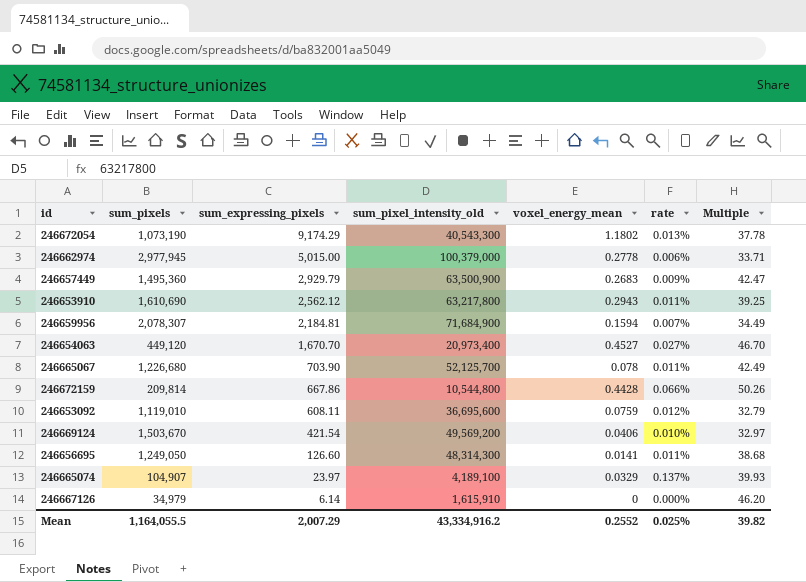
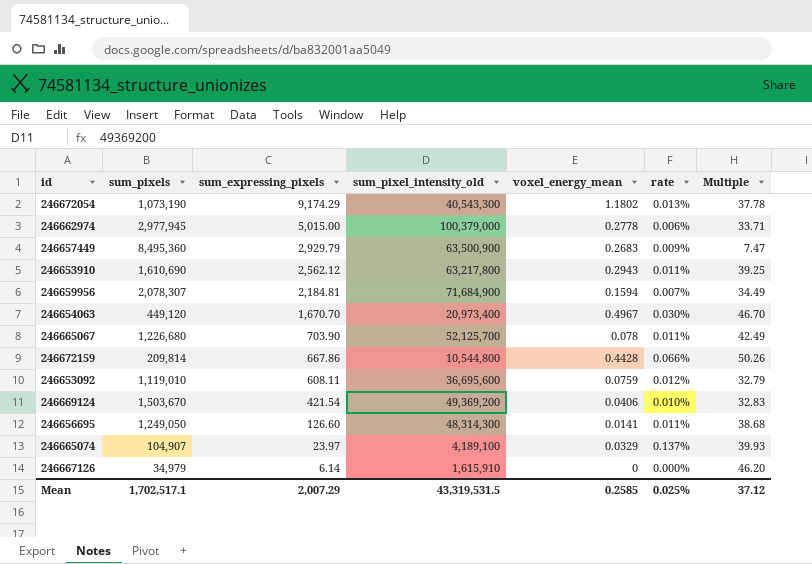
246657449 | sum_pixels: 1,495,360 -> 8,495,360
246657449 | Multiple: 42.47 -> 7.47
246654063 | voxel_energy_mean: 0.4527 -> 0.4967
246654063 | rate: 0.027% -> 0.030%
246669124 | sum_pixel_intensity_old: 49,569,200 -> 49,369,200
246669124 | Multiple: 32.97 -> 32.83
Mean | sum_pixels: 1,164,055.5 -> 1,702,517.1
Mean | sum_pixel_intensity_old: 43,334,916.2 -> 43,319,531.5
Mean | voxel_energy_mean: 0.2552 -> 0.2585
Mean | Multiple: 39.82 -> 37.12

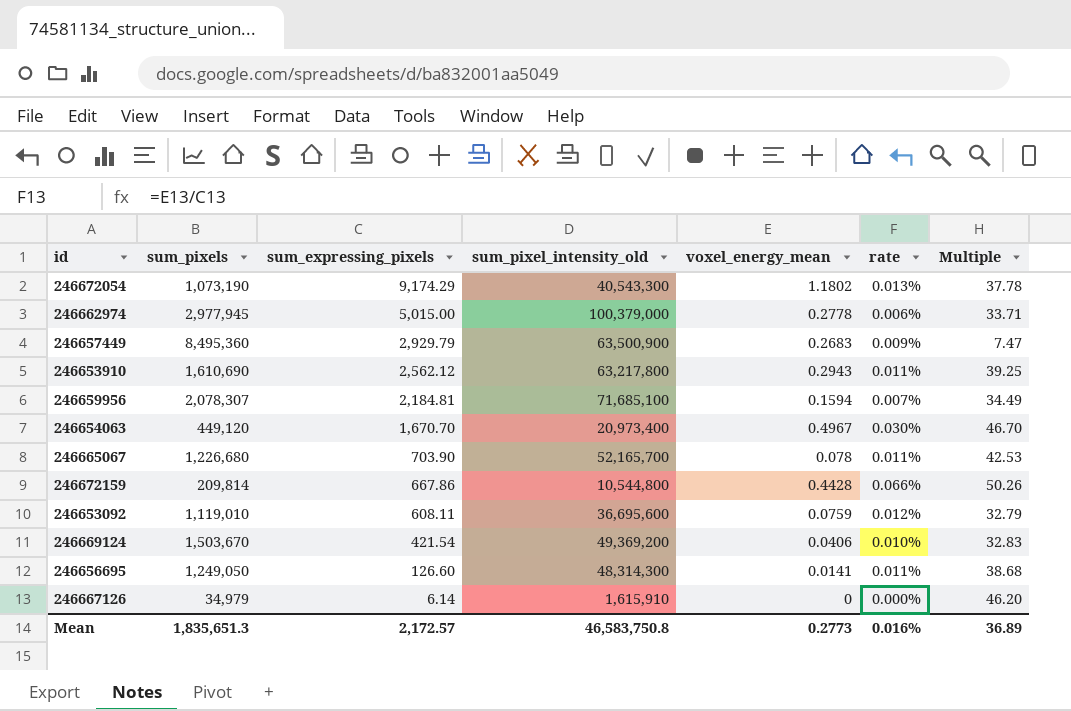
row 246665074: 104,907 | 23.97 | 4,189,100 | 0.0329 | 0.137% | 39.93 -> none
246659956 | sum_pixel_intensity_old: 71,684,900 -> 71,685,100
246665067 | sum_pixel_intensity_old: 52,125,700 -> 52,165,700
246665067 | Multiple: 42.49 -> 42.53
Mean | sum_pixels: 1,702,517.1 -> 1,835,651.3
Mean | sum_expressing_pixels: 2,007.29 -> 2,172.57
Mean | sum_pixel_intensity_old: 43,319,531.5 -> 46,583,750.8
Mean | voxel_energy_mean: 0.2585 -> 0.2773
Mean | rate: 0.025% -> 0.016%
Mean | Multiple: 37.12 -> 36.89

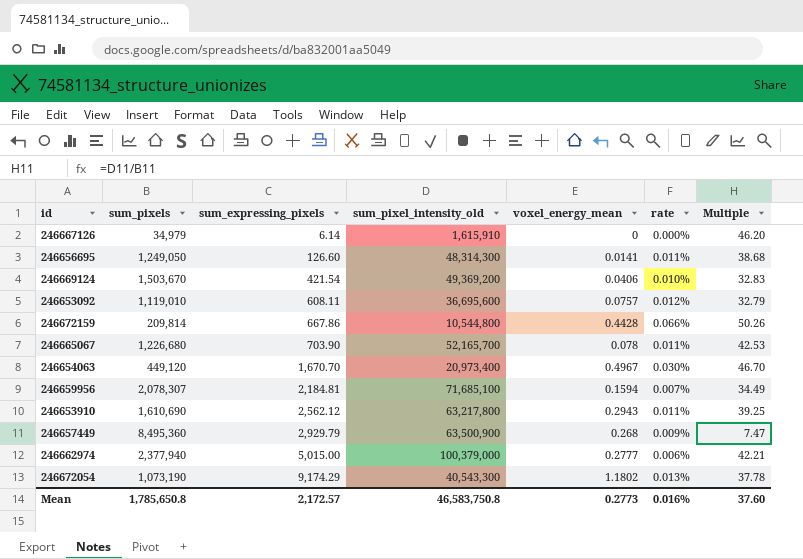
row order: sum_expressing_pixels descending -> sum_expressing_pixels ascending
246653092 | voxel_energy_mean: 0.0759 -> 0.0757
246657449 | voxel_energy_mean: 0.2683 -> 0.268
246662974 | sum_pixels: 2,977,945 -> 2,377,940
246662974 | voxel_energy_mean: 0.2778 -> 0.2777
246662974 | Multiple: 33.71 -> 42.21
Mean | sum_pixels: 1,835,651.3 -> 1,785,650.8
Mean | Multiple: 36.89 -> 37.60

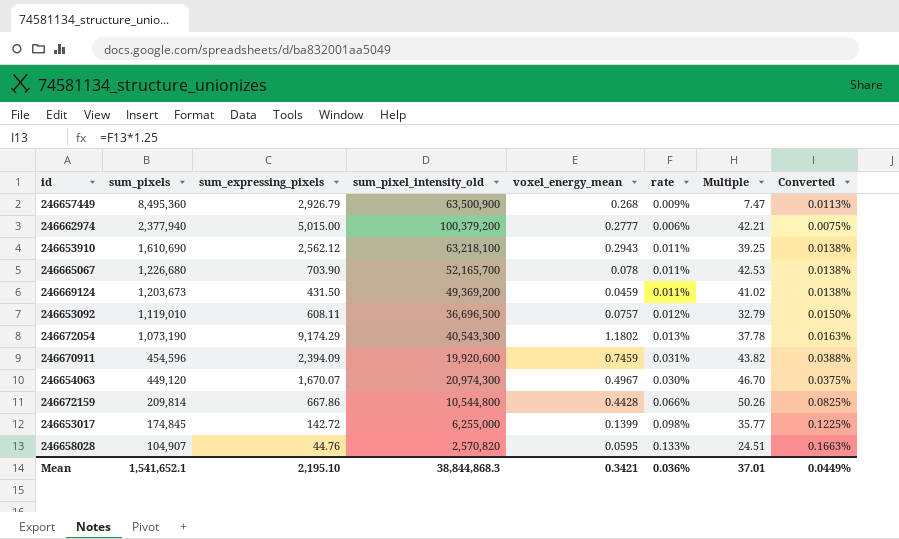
row order: sum_expressing_pixels ascending -> sum_pixels descending
column Converted | formula: none -> [rate] * 1.25
row 246667126: 34,979 | 6.14 | 1,615,910 | 0 | 0.000% | 46.20 -> none
row 246656695: 1,249,050 | 126.60 | 48,314,300 | 0.0141 | 0.011% | 38.68 -> none
row 246659956: 2,078,307 | 2,184.81 | 71,685,100 | 0.1594 | 0.007% | 34.49 -> none
246657449 | sum_expressing_pixels: 2,929.79 -> 2,926.79
246662974 | sum_pixel_intensity_old: 100,379,000 -> 100,379,200
246653910 | sum_pixel_intensity_old: 63,217,800 -> 63,218,100
246669124 | sum_pixels: 1,503,670 -> 1,203,673
246669124 | sum_expressing_pixels: 421.54 -> 431.50
246669124 | voxel_energy_mean: 0.0406 -> 0.0459
246669124 | rate: 0.010% -> 0.011%
246669124 | Multiple: 32.83 -> 41.02
246653092 | sum_pixel_intensity_old: 36,695,600 -> 36,696,500
row 246670911: none -> 454,596 | 2,394.09 | 19,920,600 | 0.7459 | 0.031% | 43.82 | 0.0388%
246654063 | sum_expressing_pixels: 1,670.70 -> 1,670.07
246654063 | sum_pixel_intensity_old: 20,973,400 -> 20,974,300
row 246653017: none -> 174,845 | 142.72 | 6,255,000 | 0.1399 | 0.098% | 35.77 | 0.1225%
row 246658028: none -> 104,907 | 44.76 | 2,570,820 | 0.0595 | 0.133% | 24.51 | 0.1663%
Mean | sum_pixels: 1,785,650.8 -> 1,541,652.1
Mean | sum_expressing_pixels: 2,172.57 -> 2,195.10
Mean | sum_pixel_intensity_old: 46,583,750.8 -> 38,844,868.3
Mean | voxel_energy_mean: 0.2773 -> 0.3421
Mean | rate: 0.016% -> 0.036%
Mean | Multiple: 37.60 -> 37.01

